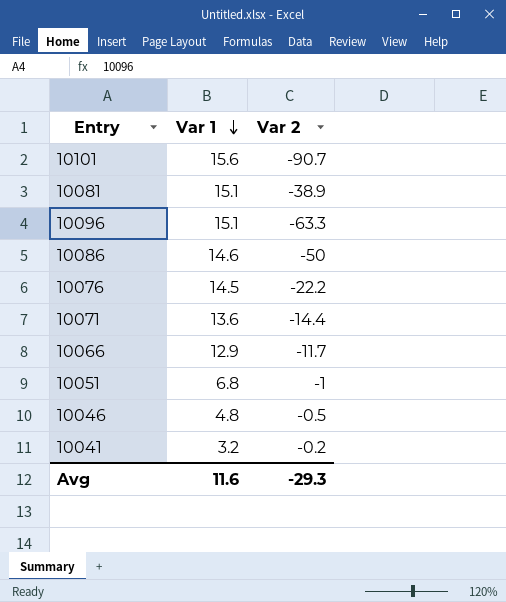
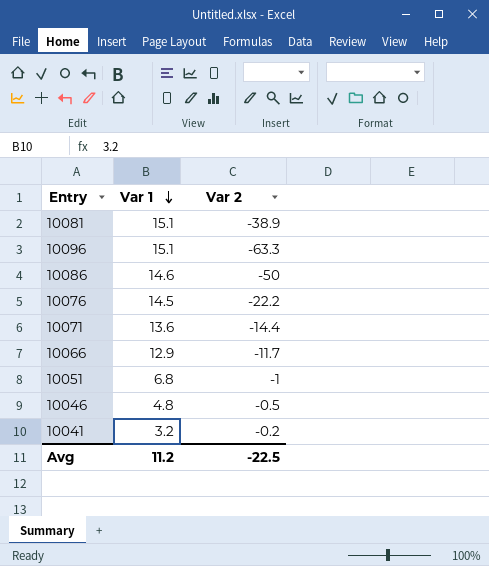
row 10101: 15.6 | -90.7 -> none
Avg | Var 1: 11.6 -> 11.2
Avg | Var 2: -29.3 -> -22.5

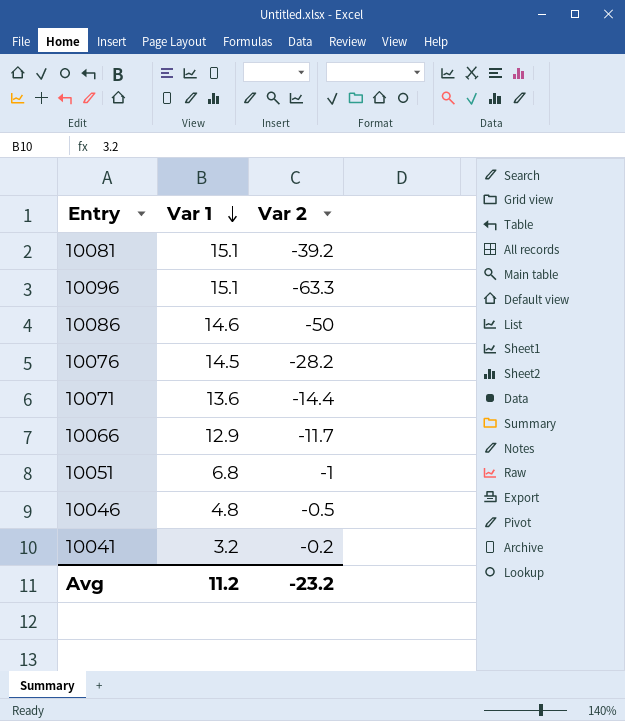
10081 | Var 2: -38.9 -> -39.2
10076 | Var 2: -22.2 -> -28.2
Avg | Var 2: -22.5 -> -23.2

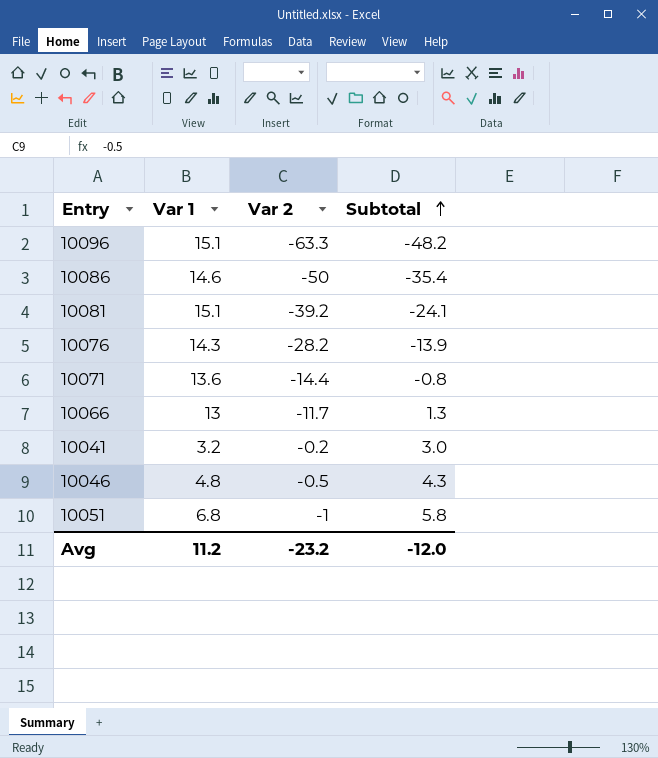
row order: Var 1 descending -> Subtotal ascending
column Subtotal | formula: none -> [Var 1] + [Var 2]
10076 | Var 1: 14.5 -> 14.3
10066 | Var 1: 12.9 -> 13

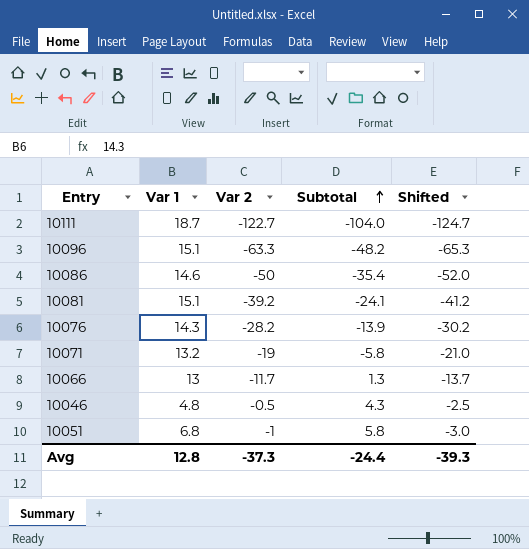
column Shifted | formula: none -> [Var 2] - 2
row 10041: 3.2 | -0.2 | 3.0 -> none
row 10111: none -> 18.7 | -122.7 | -104.0 | -124.7
10071 | Var 1: 13.6 -> 13.2
10071 | Var 2: -14.4 -> -19
10071 | Subtotal: -0.8 -> -5.8
Avg | Var 1: 11.2 -> 12.8
Avg | Var 2: -23.2 -> -37.3
Avg | Subtotal: -12.0 -> -24.4

